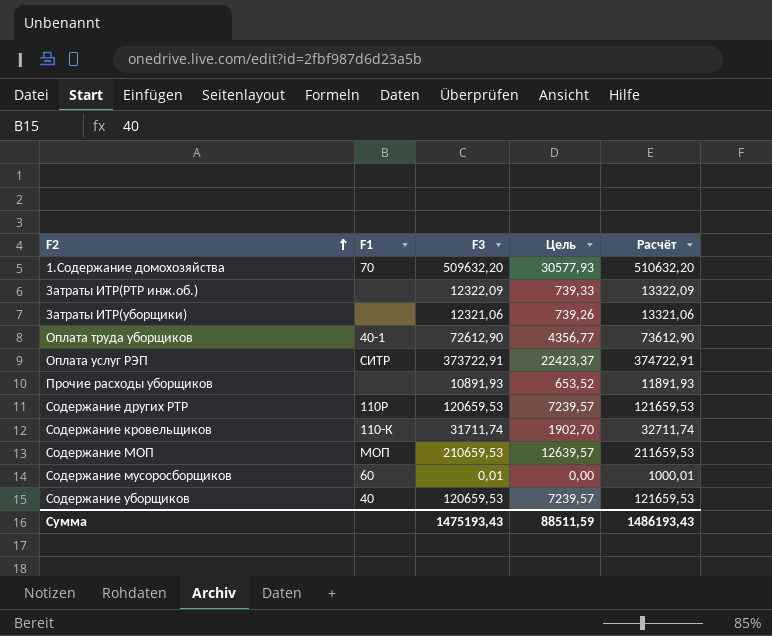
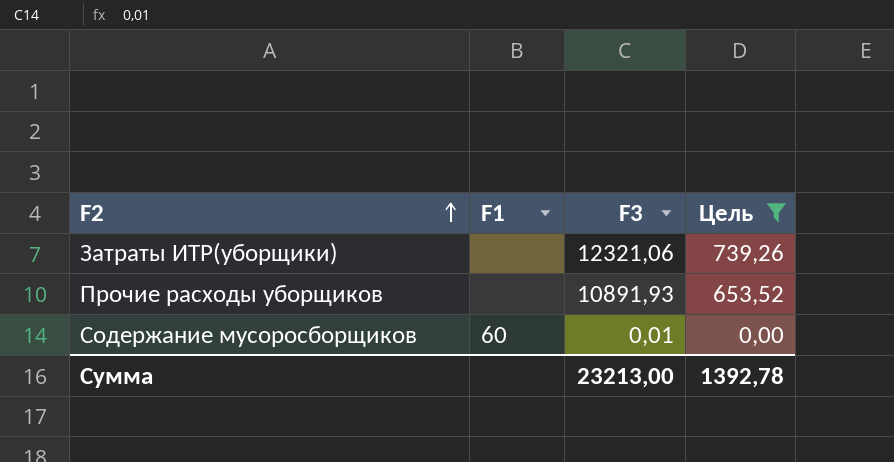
filter: none -> Цель <= 739,26
column Расчёт | formula: [F3] + 1000 -> none
Сумма | F3: 1475193,43 -> 23213,00
Сумма | Цель: 88511,59 -> 1392,78

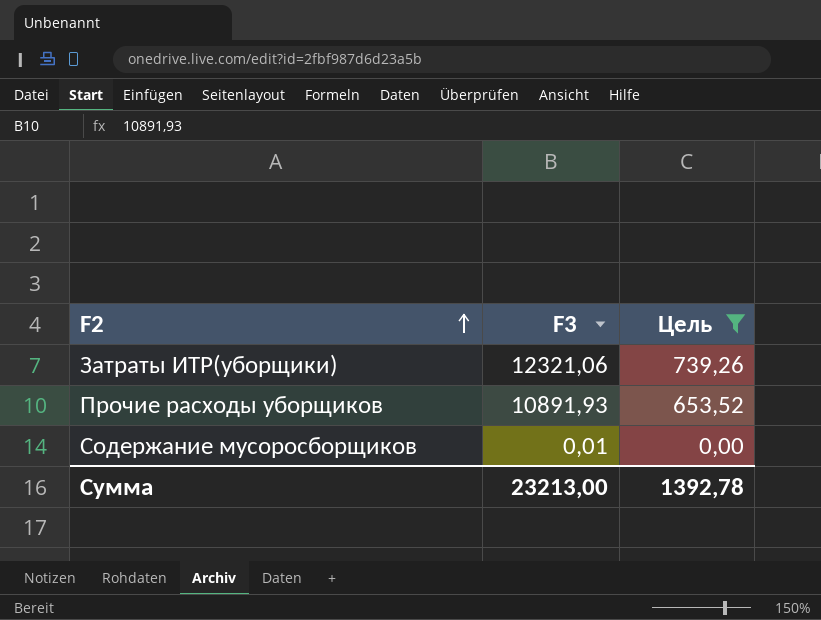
column F1 | position: 2 -> none

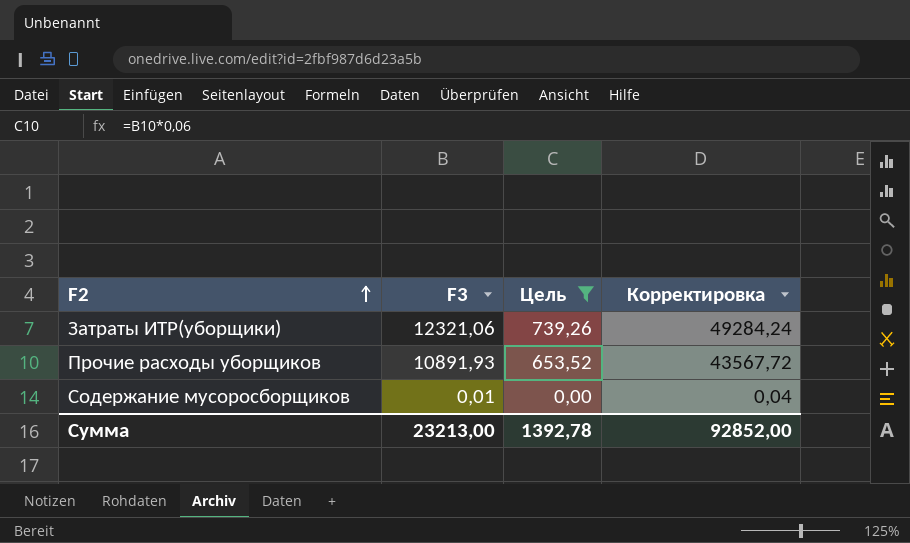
column Корректировка | formula: none -> [F3] * 4

